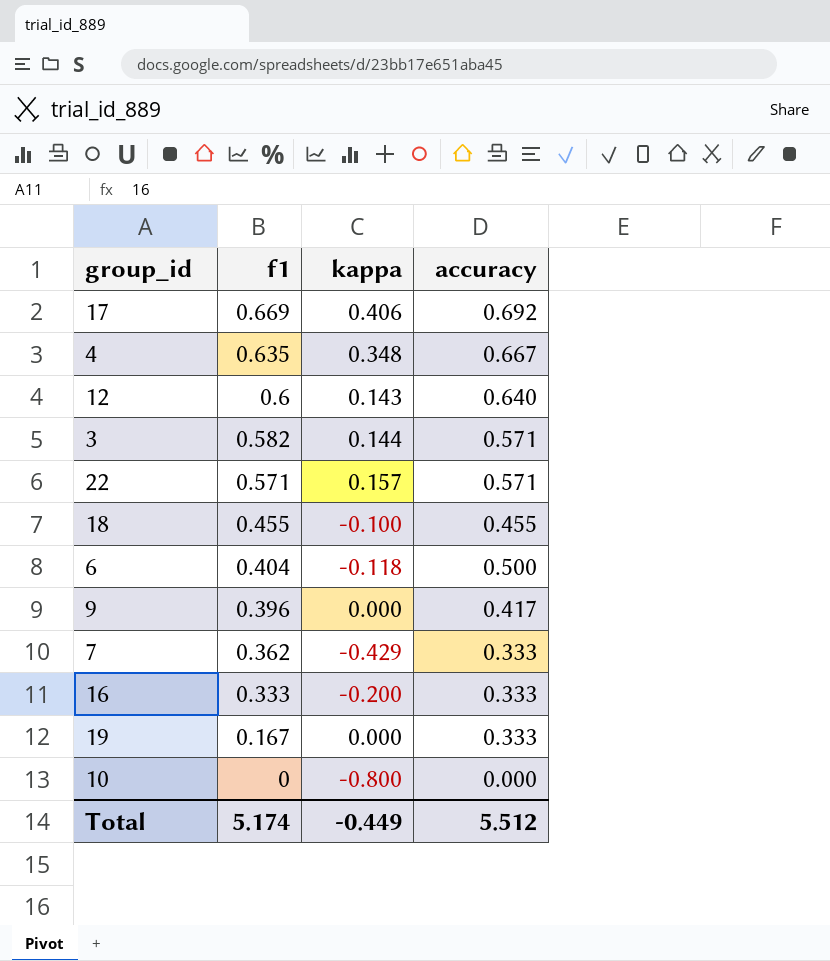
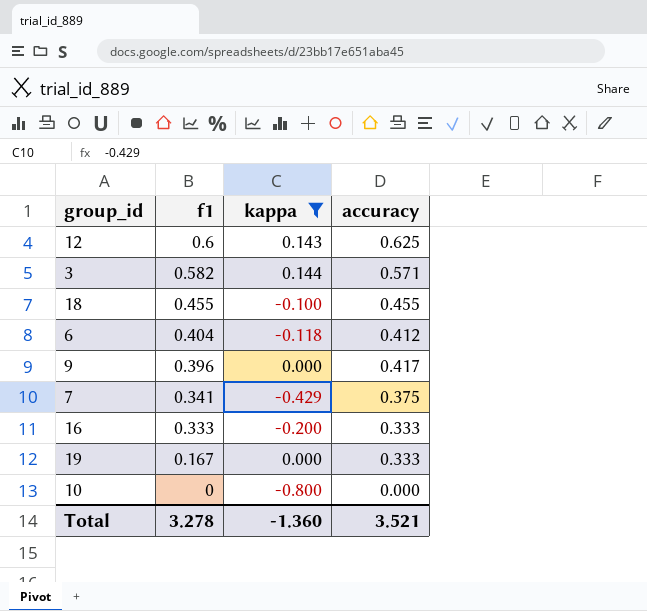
filter: none -> kappa <= 0.144
12 | accuracy: 0.640 -> 0.625
6 | accuracy: 0.500 -> 0.412
7 | f1: 0.362 -> 0.341
7 | accuracy: 0.333 -> 0.375
Total | f1: 5.174 -> 3.278
Total | kappa: -0.449 -> -1.360
Total | accuracy: 5.512 -> 3.521

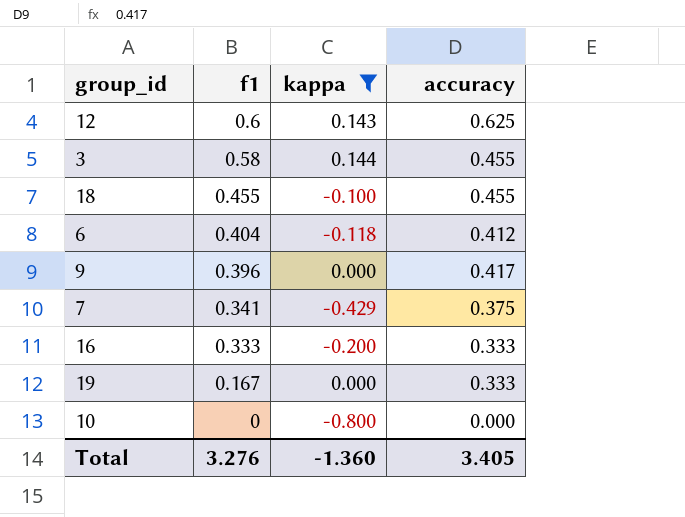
3 | f1: 0.582 -> 0.58
3 | accuracy: 0.571 -> 0.455
Total | f1: 3.278 -> 3.276
Total | accuracy: 3.521 -> 3.405

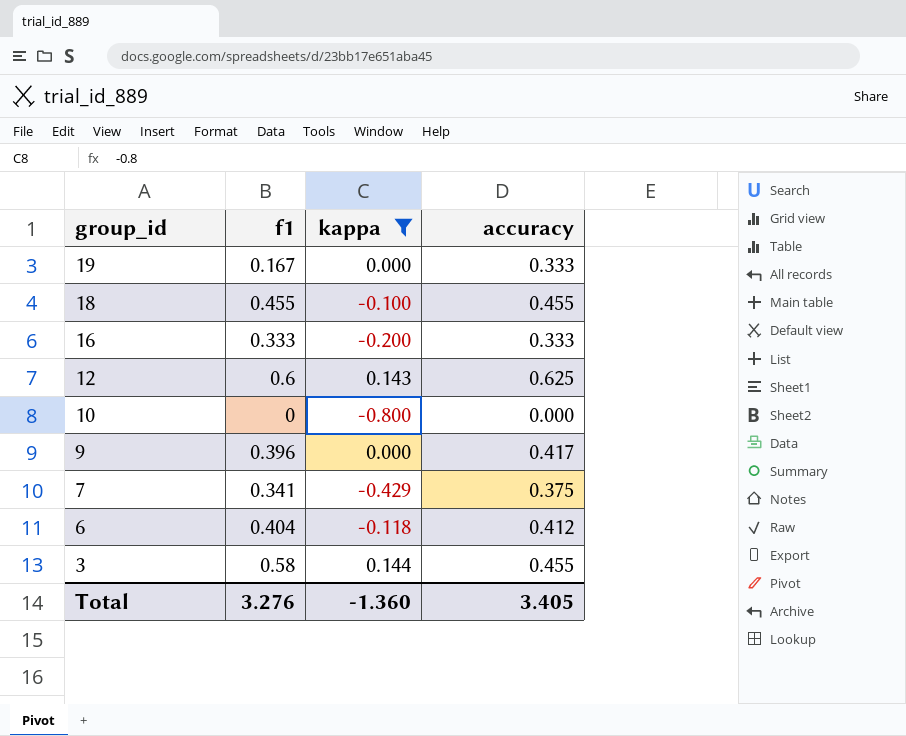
row order: f1 descending -> group_id descending

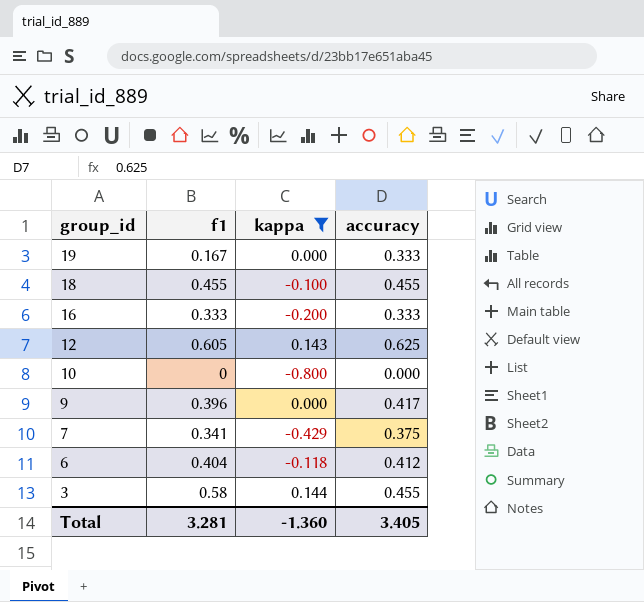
12 | f1: 0.6 -> 0.605
Total | f1: 3.276 -> 3.281

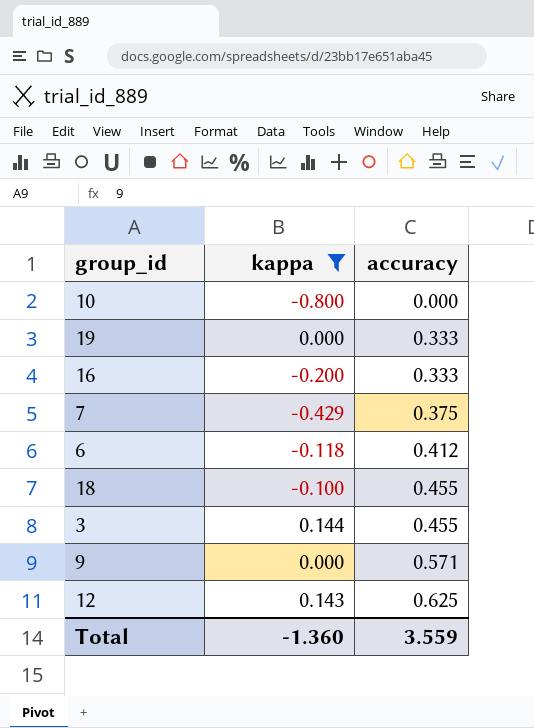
row order: group_id descending -> accuracy ascending
column f1 | position: 2 -> none
9 | accuracy: 0.417 -> 0.571
Total | accuracy: 3.405 -> 3.559

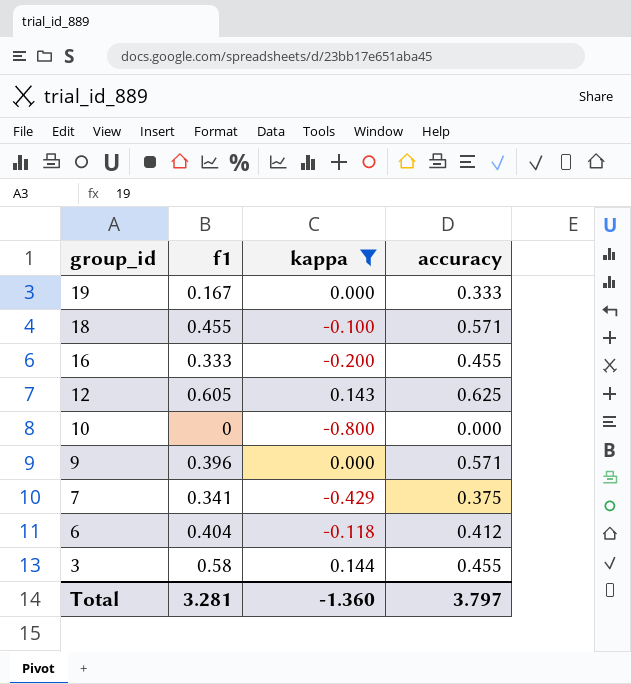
row order: accuracy ascending -> group_id descending
column f1 | position: none -> 2
18 | accuracy: 0.455 -> 0.571
16 | accuracy: 0.333 -> 0.455
Total | accuracy: 3.559 -> 3.797

